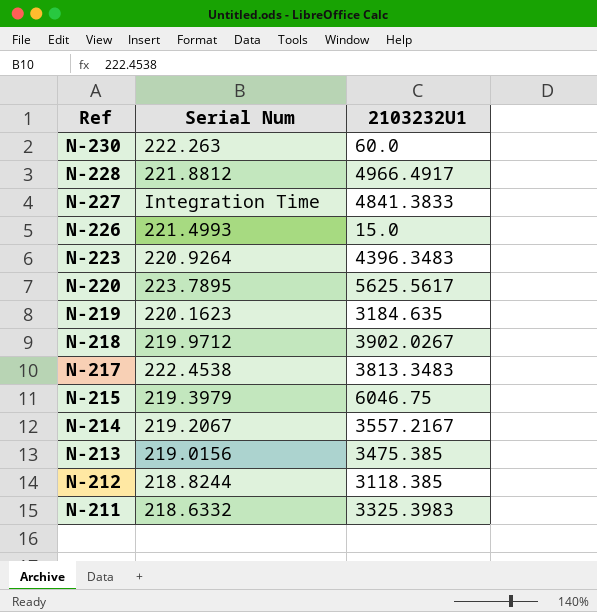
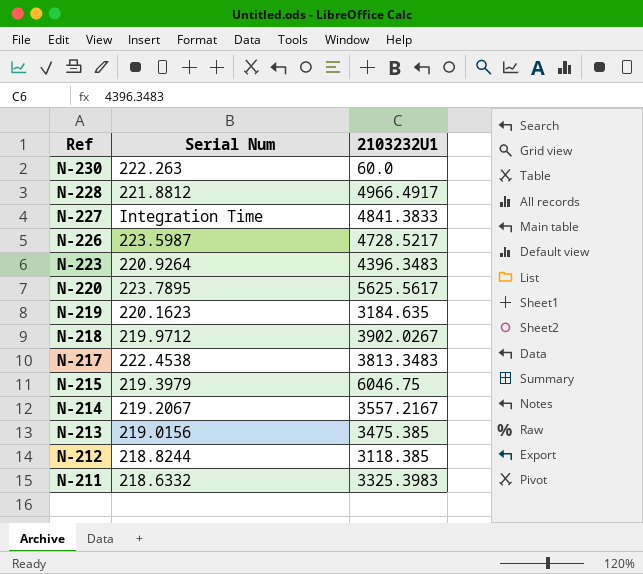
N-226 | Serial Num: 221.4993 -> 223.5987
N-226 | 2103232U1: 15.0 -> 4728.5217

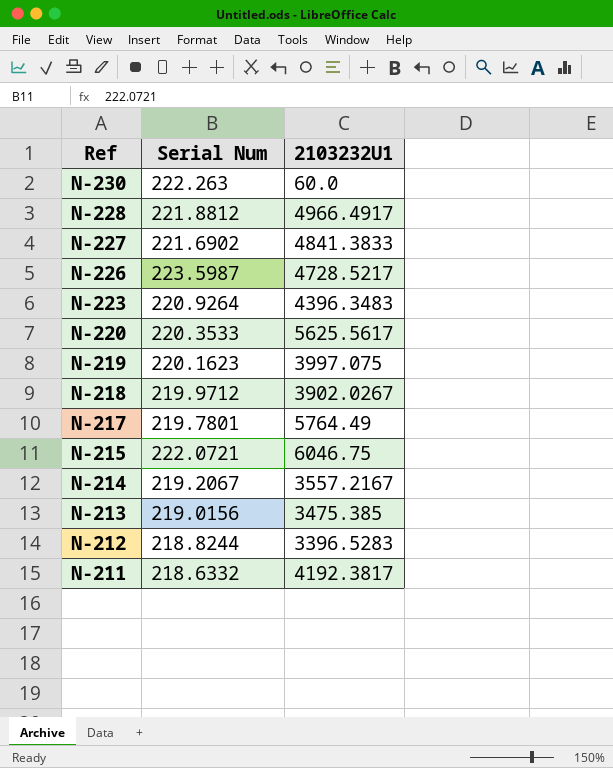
N-227 | Serial Num: Integration Time -> 221.6902
N-220 | Serial Num: 223.7895 -> 220.3533
N-219 | 2103232U1: 3184.635 -> 3997.075
N-217 | Serial Num: 222.4538 -> 219.7801
N-217 | 2103232U1: 3813.3483 -> 5764.49
N-215 | Serial Num: 219.3979 -> 222.0721
N-212 | 2103232U1: 3118.385 -> 3396.5283
N-211 | 2103232U1: 3325.3983 -> 4192.3817

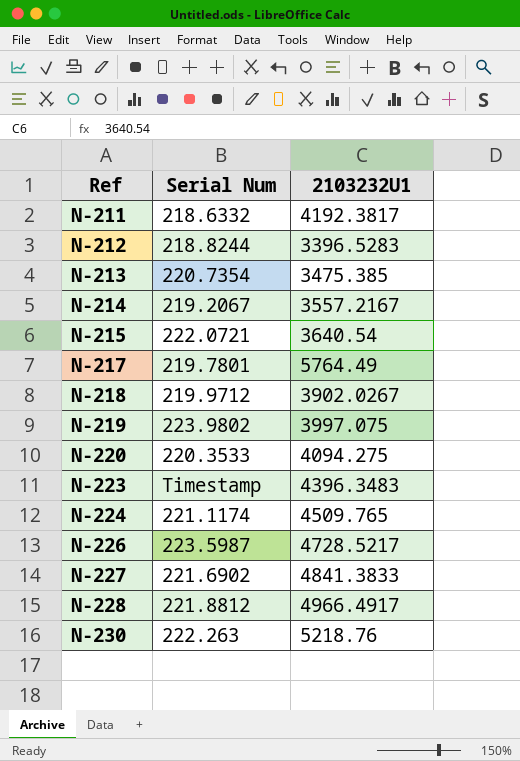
row order: Ref descending -> Ref ascending
N-213 | Serial Num: 219.0156 -> 220.7354
N-215 | 2103232U1: 6046.75 -> 3640.54
N-219 | Serial Num: 220.1623 -> 223.9802
N-220 | 2103232U1: 5625.5617 -> 4094.275
N-223 | Serial Num: 220.9264 -> Timestamp
row N-224: none -> 221.1174 | 4509.765
N-230 | 2103232U1: 60.0 -> 5218.76

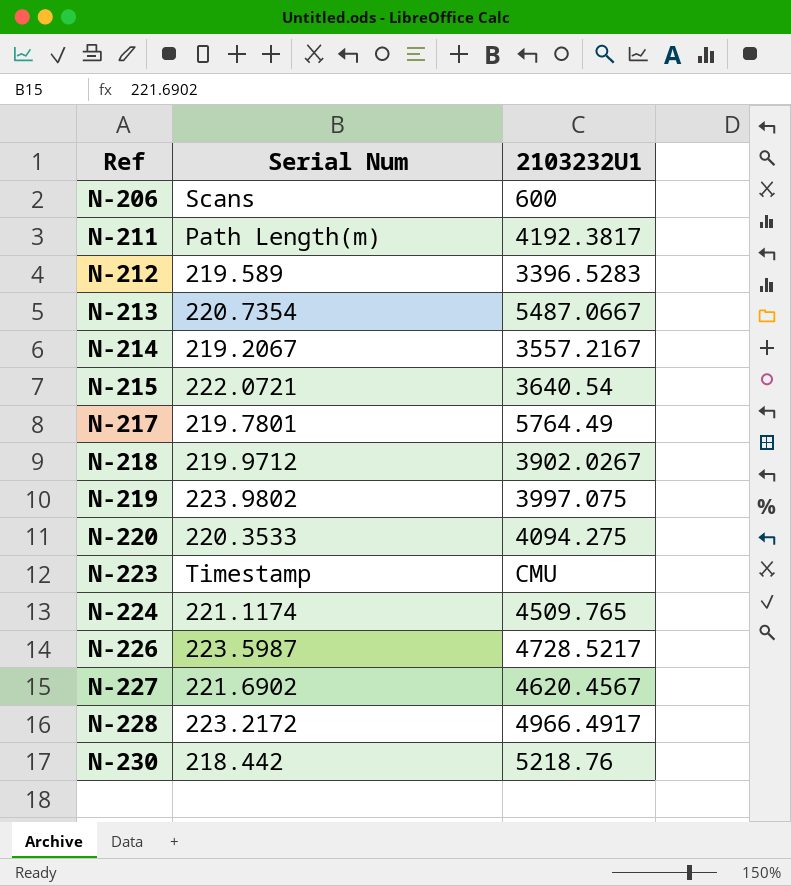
row N-206: none -> Scans | 600
N-211 | Serial Num: 218.6332 -> Path Length(m)
N-212 | Serial Num: 218.8244 -> 219.589
N-213 | 2103232U1: 3475.385 -> 5487.0667
N-223 | 2103232U1: 4396.3483 -> CMU
N-227 | 2103232U1: 4841.3833 -> 4620.4567
N-228 | Serial Num: 221.8812 -> 223.2172
N-230 | Serial Num: 222.263 -> 218.442

